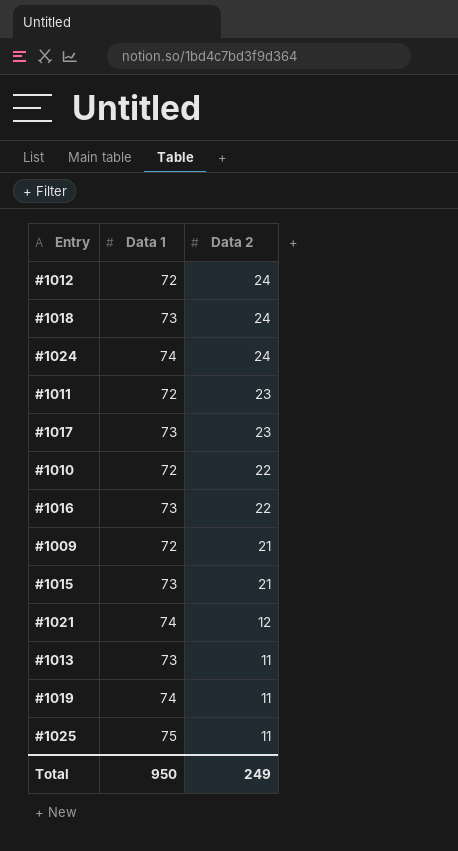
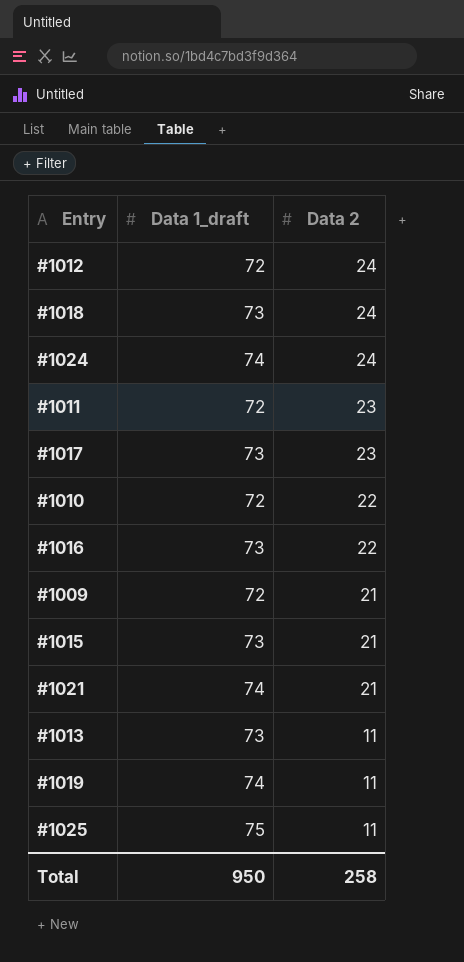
column name: Data 1 -> Data 1_draft
#1021 | Data 2: 12 -> 21
Total | Data 2: 249 -> 258

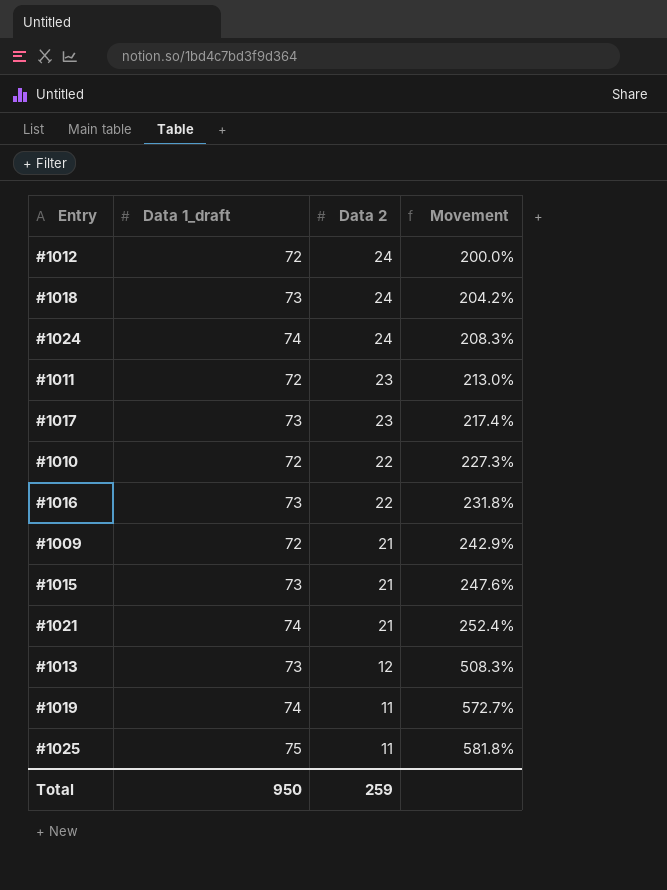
column Movement | formula: none -> ([Data 1_draft] - [Data 2]) / [Data 2]
#1013 | Data 2: 11 -> 12
Total | Data 2: 258 -> 259

